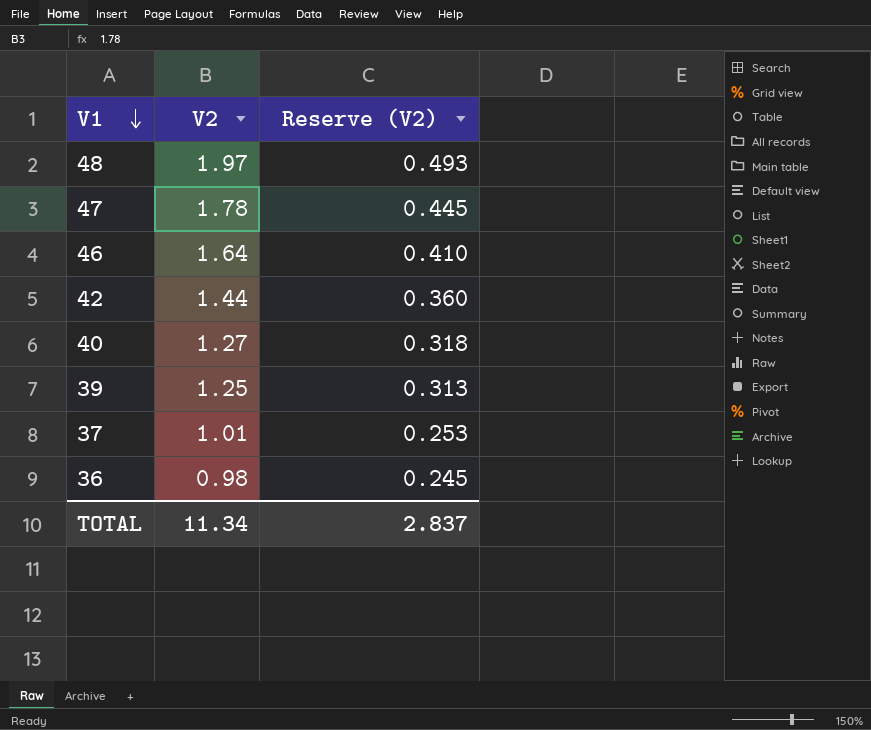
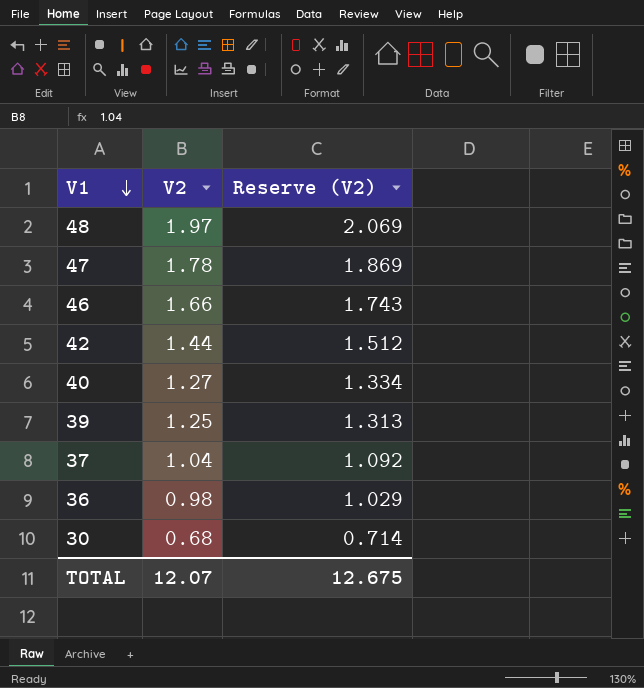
column Reserve (V2) | formula: [V2] * 0.25 -> [V2] * 1.05
46 | V2: 1.64 -> 1.66
37 | V2: 1.01 -> 1.04
row 30: none -> 0.68 | 0.714
TOTAL | V2: 11.34 -> 12.07
TOTAL | Reserve (V2): 2.837 -> 12.675

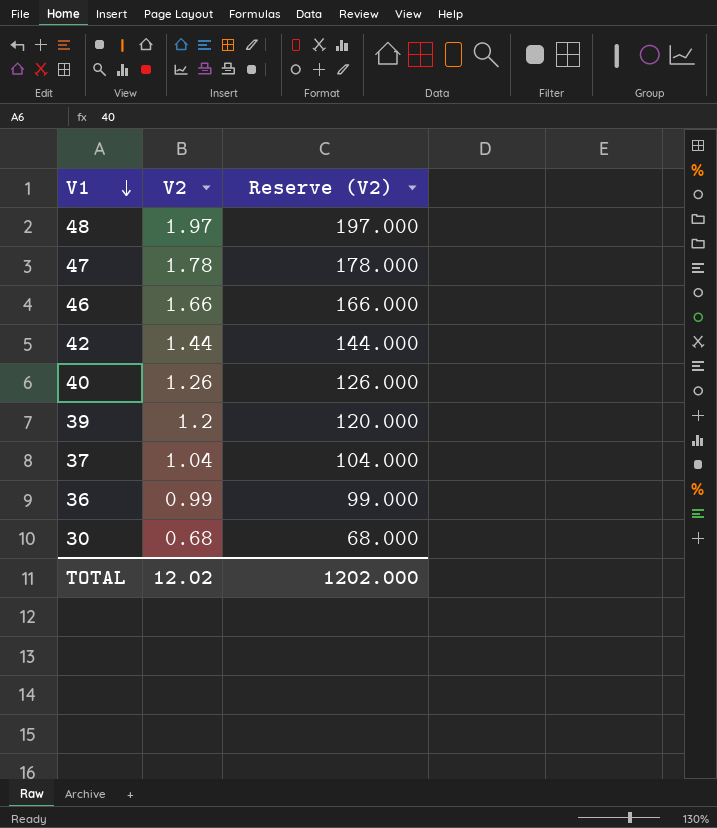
column Reserve (V2) | formula: [V2] * 1.05 -> [V2] * 100
40 | V2: 1.27 -> 1.26
39 | V2: 1.25 -> 1.2
36 | V2: 0.98 -> 0.99
TOTAL | V2: 12.07 -> 12.02
TOTAL | Reserve (V2): 12.675 -> 1202.000

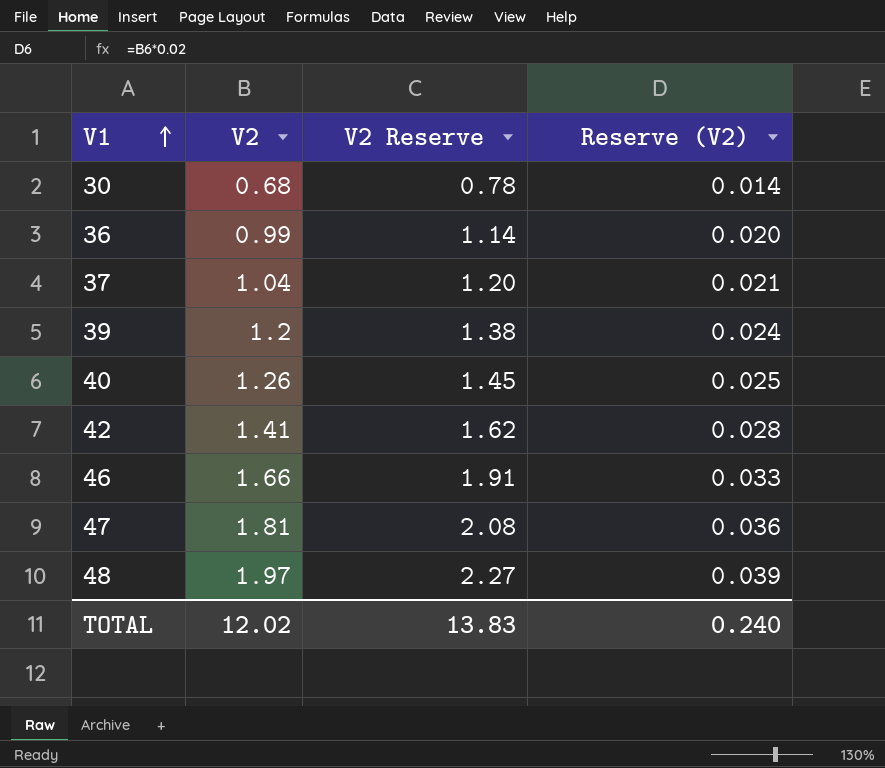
row order: V1 descending -> V1 ascending
column V2 Reserve | formula: none -> [V2] * 1.15
column Reserve (V2) | formula: [V2] * 100 -> [V2] * 0.02
42 | V2: 1.44 -> 1.41
47 | V2: 1.78 -> 1.81
TOTAL | Reserve (V2): 1202.000 -> 0.240

